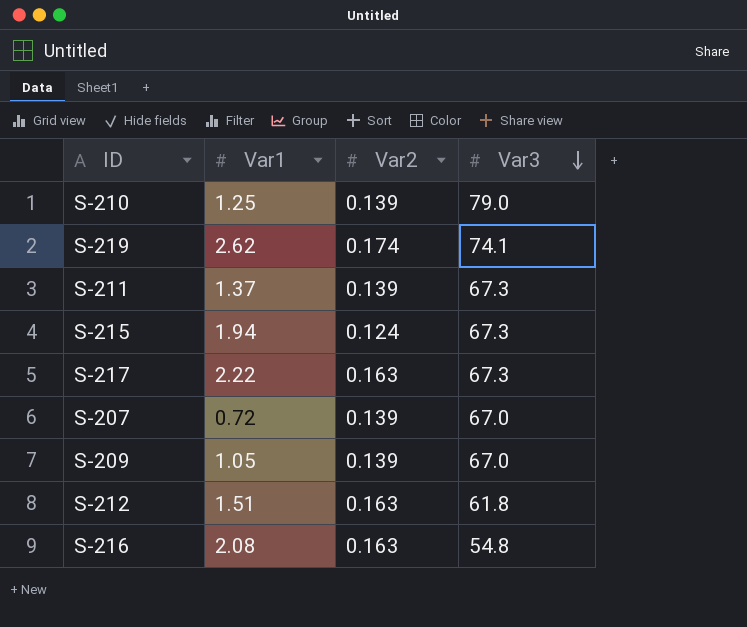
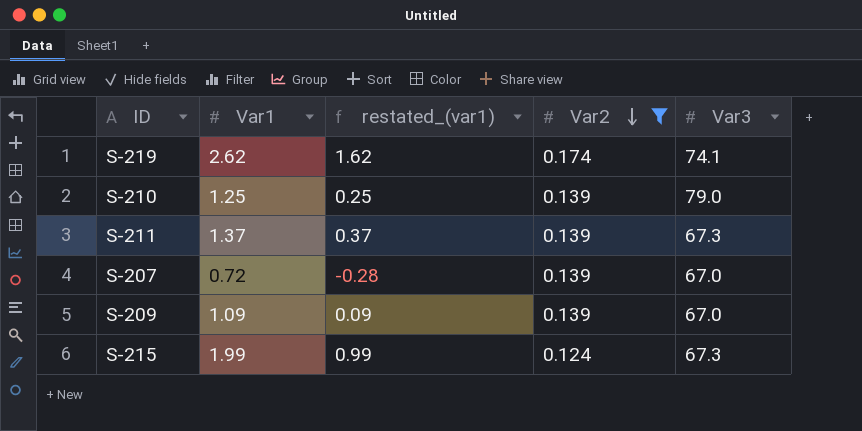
filter: none -> Var2 != 0.163
row order: Var3 descending -> Var2 descending
column restated_(var1) | formula: none -> [Var1] - 1
S-209 | Var1: 1.05 -> 1.09
S-215 | Var1: 1.94 -> 1.99

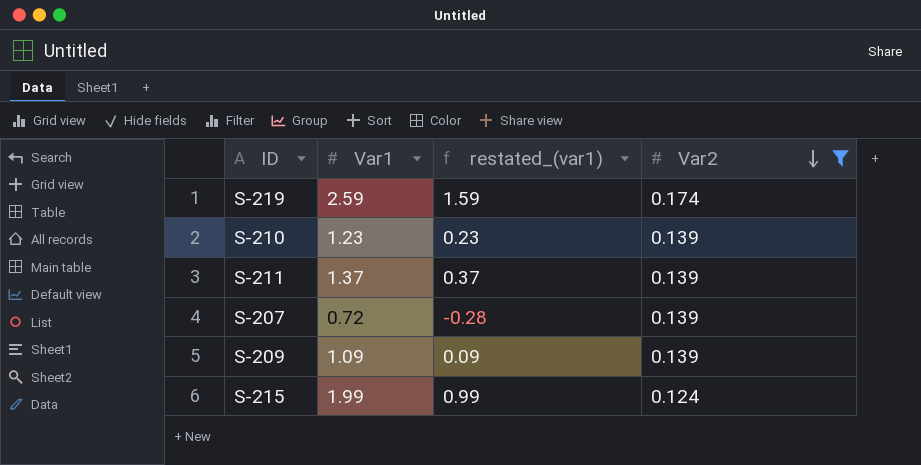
column Var3 | position: 5 -> none
S-219 | Var1: 2.62 -> 2.59
S-219 | restated_(var1): 1.62 -> 1.59
S-210 | Var1: 1.25 -> 1.23
S-210 | restated_(var1): 0.25 -> 0.23

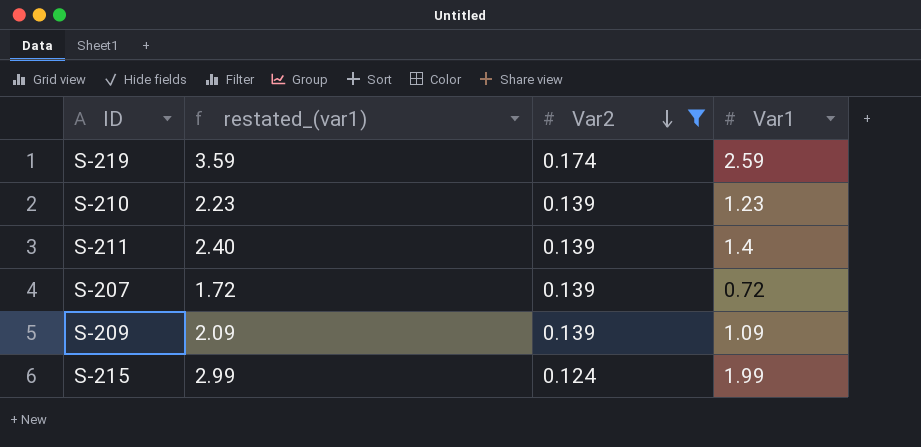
column restated_(var1) | formula: [Var1] - 1 -> [Var1] + 1
column Var1 | position: 2 -> 4
S-211 | Var1: 1.37 -> 1.4

